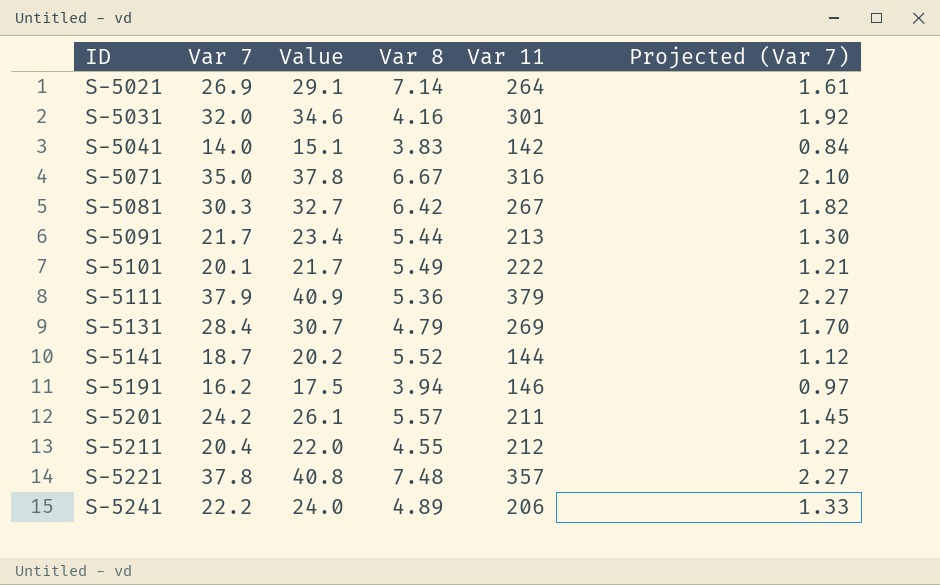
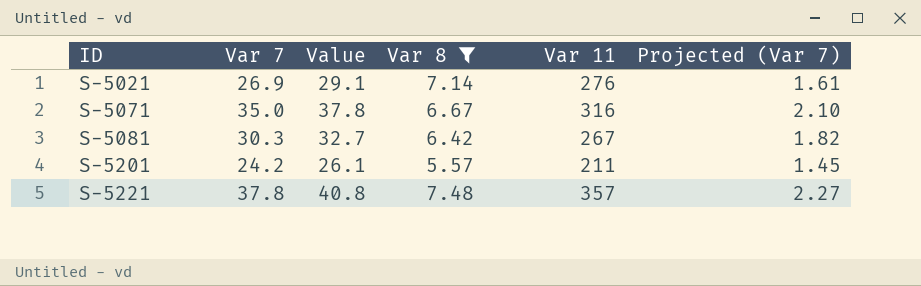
filter: none -> Var 8 >= 5.57
S-5021 | Var 11: 264 -> 276

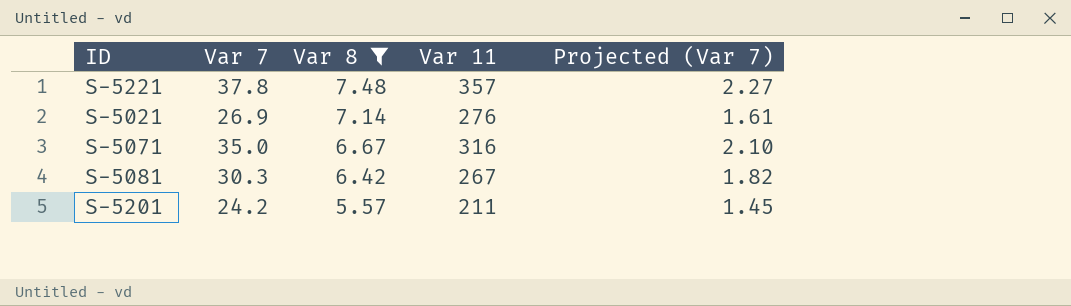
row order: ID ascending -> Var 8 descending
column Value | formula: [Var 7] * 1.08 -> none

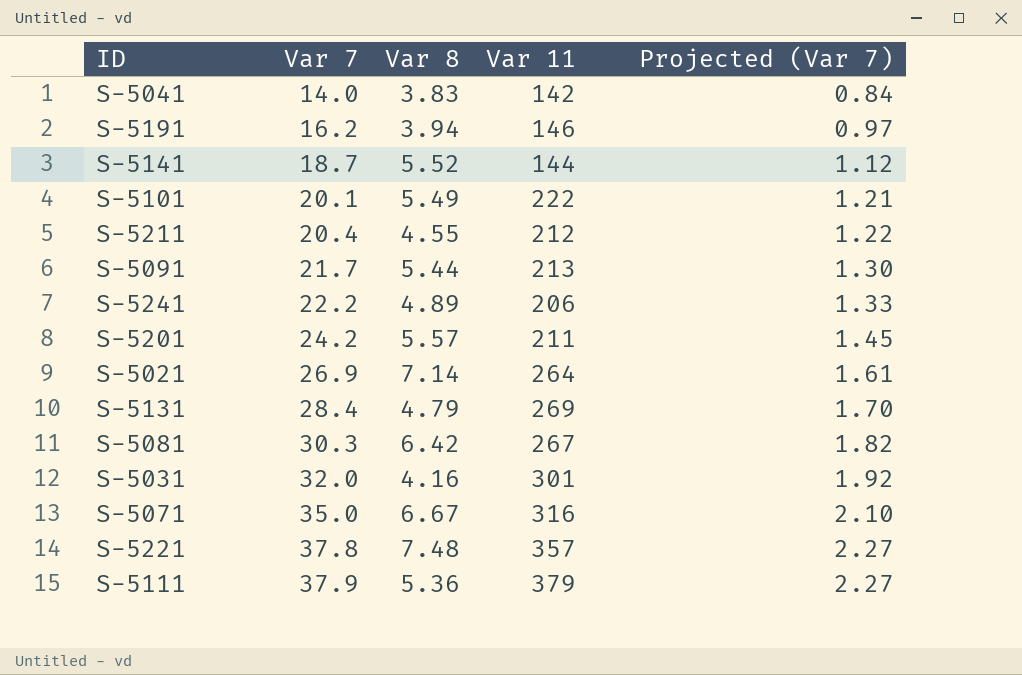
filter: Var 8 >= 5.57 -> none
row order: Var 8 descending -> Var 7 ascending
S-5021 | Var 11: 276 -> 264

